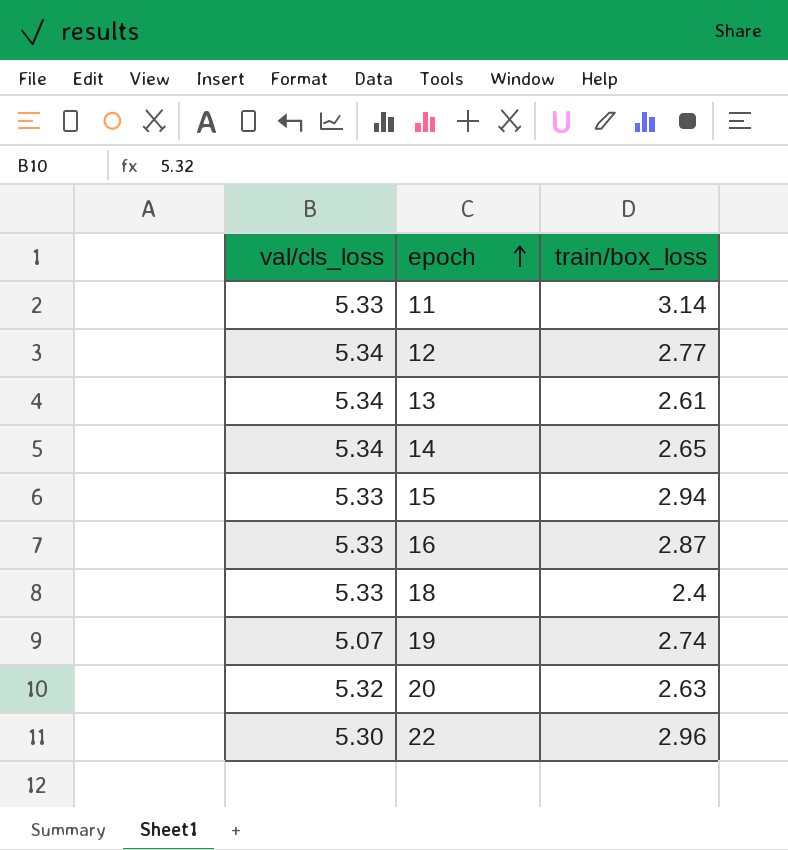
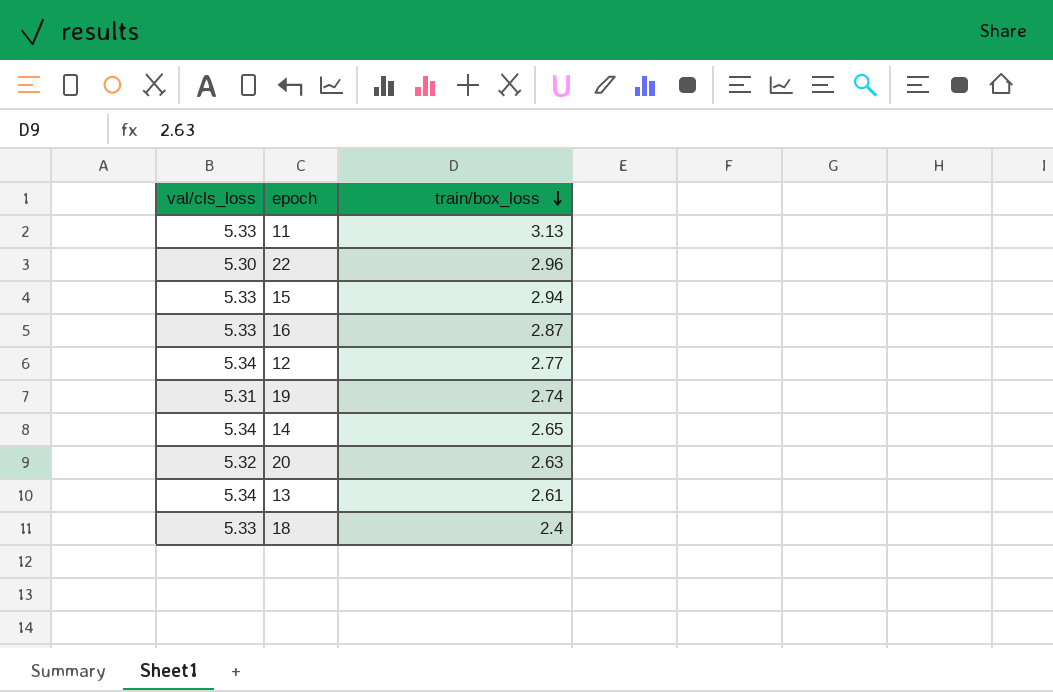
row order: epoch ascending -> train/box_loss descending
11 | train/box_loss: 3.14 -> 3.13
19 | val/cls_loss: 5.07 -> 5.31

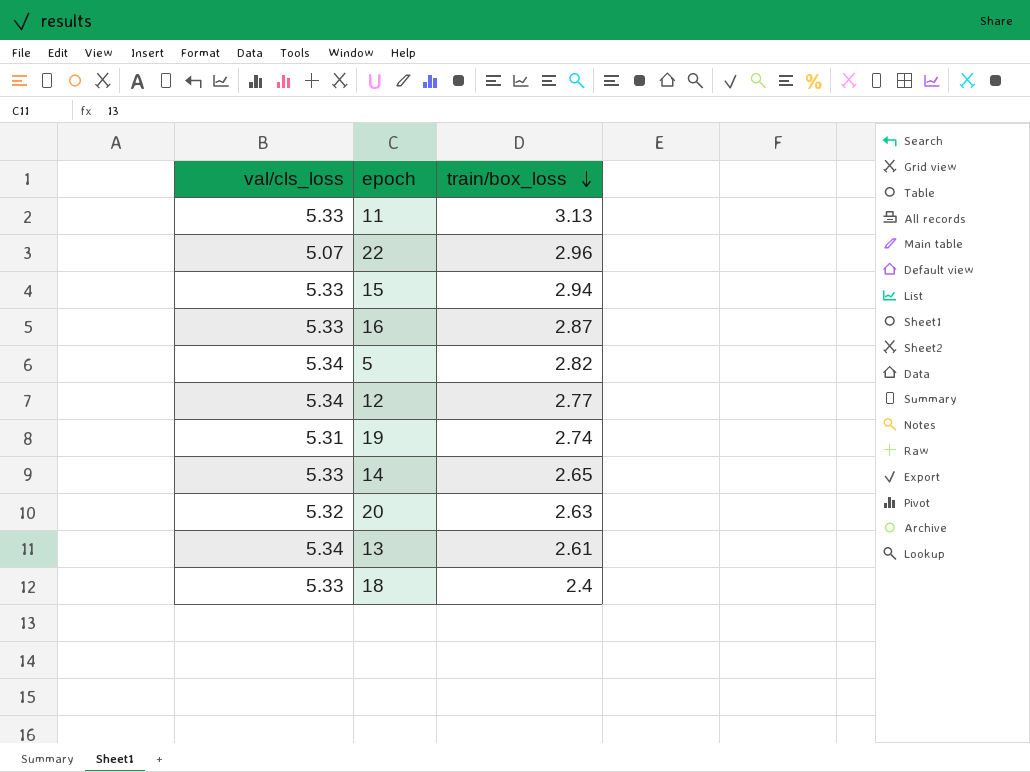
22 | val/cls_loss: 5.30 -> 5.07
row 5: none -> 5.34 | 2.82
14 | val/cls_loss: 5.34 -> 5.33

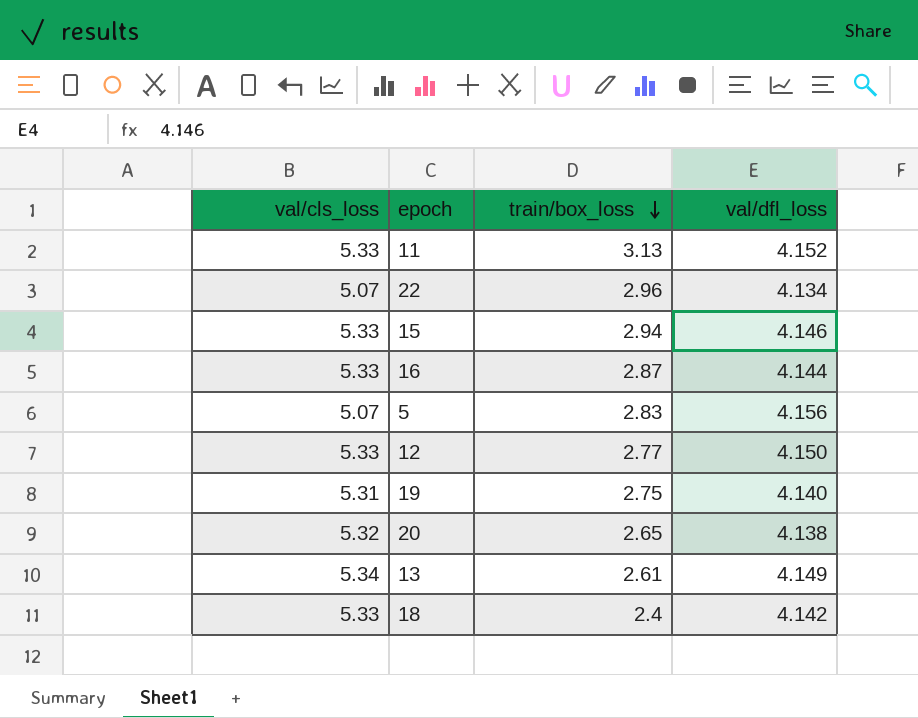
column val/dfl_loss | position: none -> 4
row 14: 5.33 | 2.65 -> none
5 | val/cls_loss: 5.34 -> 5.07
5 | train/box_loss: 2.82 -> 2.83
12 | val/cls_loss: 5.34 -> 5.33
19 | train/box_loss: 2.74 -> 2.75
20 | train/box_loss: 2.63 -> 2.65

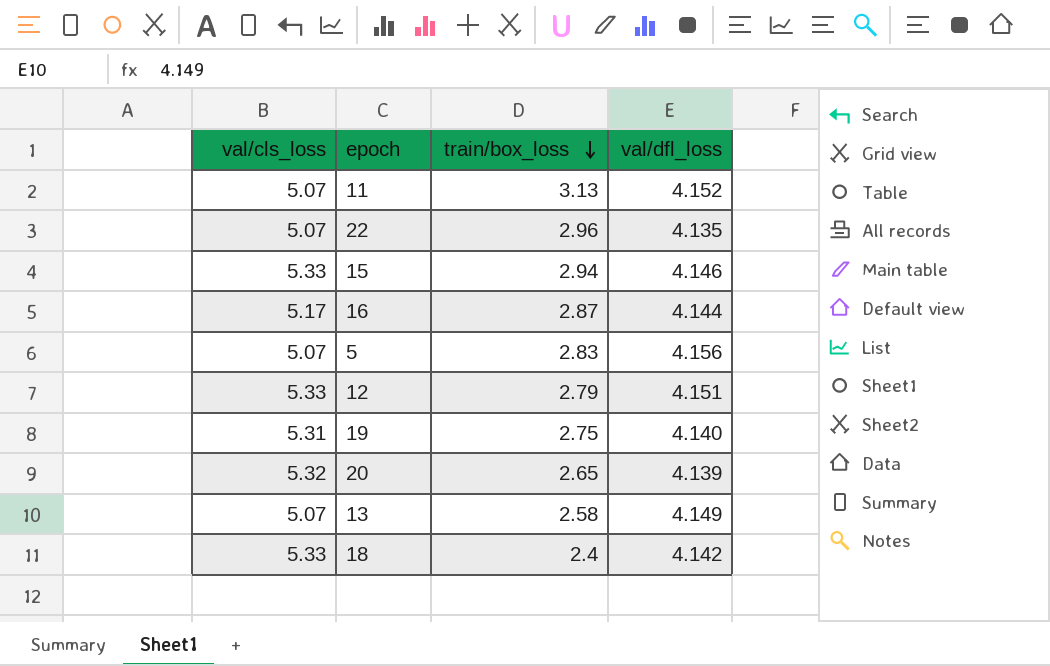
11 | val/cls_loss: 5.33 -> 5.07
22 | val/dfl_loss: 4.134 -> 4.135
16 | val/cls_loss: 5.33 -> 5.17
12 | train/box_loss: 2.77 -> 2.79
12 | val/dfl_loss: 4.150 -> 4.151
20 | val/dfl_loss: 4.138 -> 4.139
13 | val/cls_loss: 5.34 -> 5.07
13 | train/box_loss: 2.61 -> 2.58

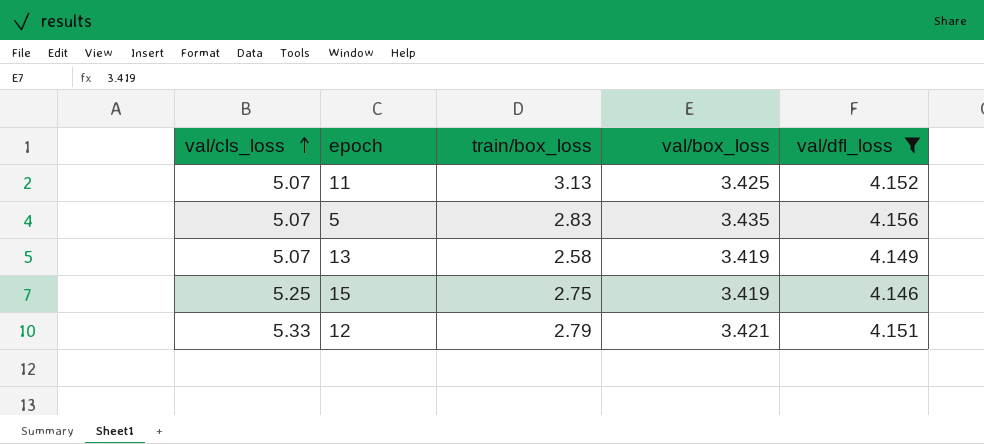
filter: none -> val/dfl_loss >= 4.146
row order: train/box_loss descending -> val/cls_loss ascending
column val/box_loss | position: none -> 4
15 | val/cls_loss: 5.33 -> 5.25
15 | train/box_loss: 2.94 -> 2.75

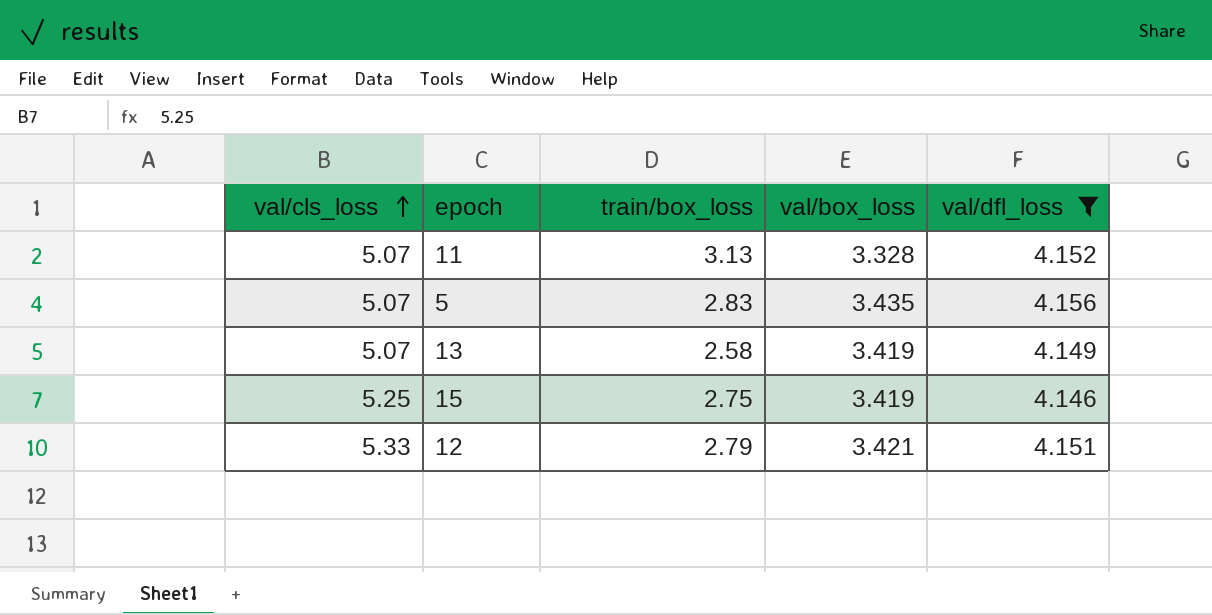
11 | val/box_loss: 3.425 -> 3.328

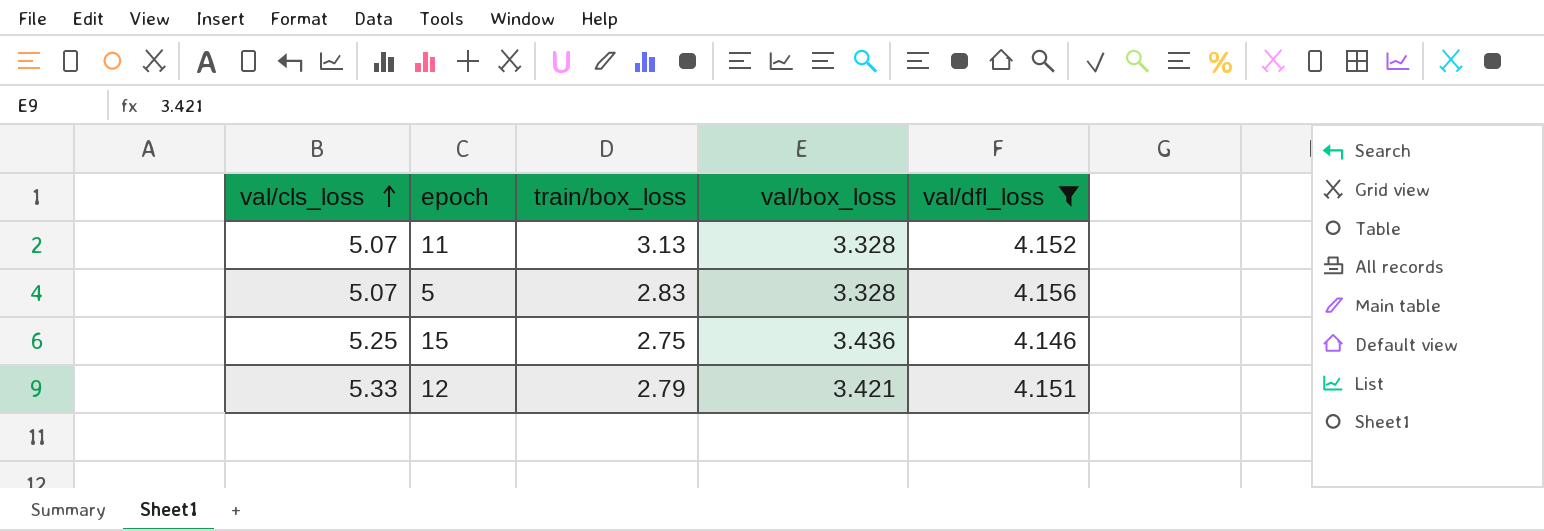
row 13: 5.07 | 2.58 | 3.419 | 4.149 -> none
5 | val/box_loss: 3.435 -> 3.328
15 | val/box_loss: 3.419 -> 3.436

